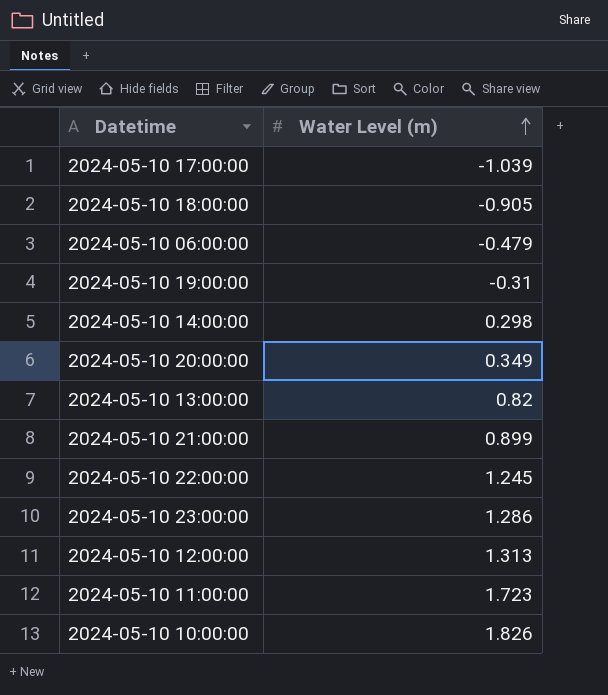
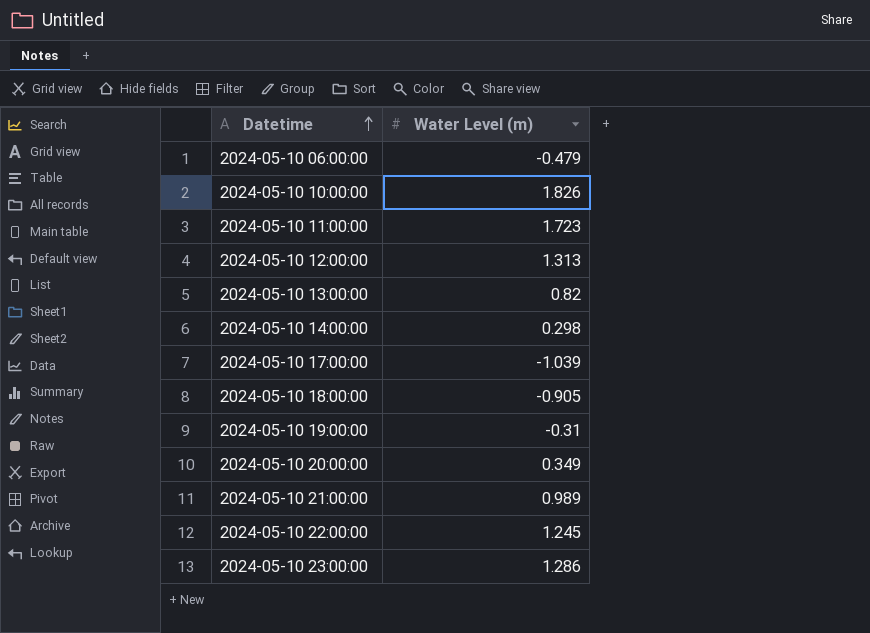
row order: Water Level (m) ascending -> Datetime ascending
2024-05-10 21:00:00 | Water Level (m): 0.899 -> 0.989

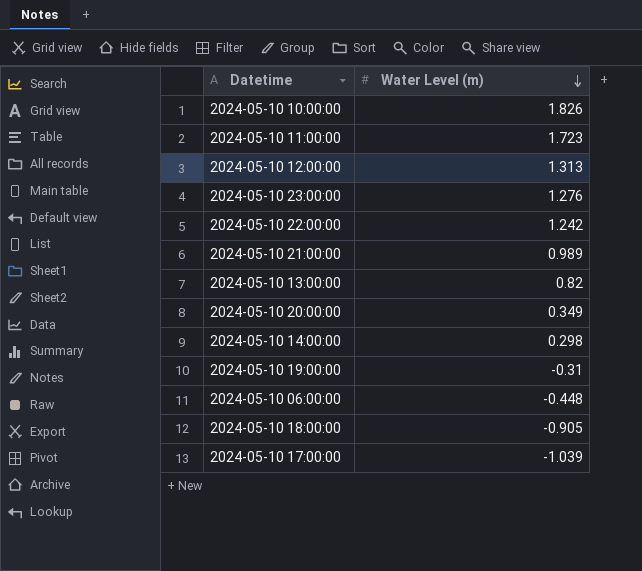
row order: Datetime ascending -> Water Level (m) descending
2024-05-10 23:00:00 | Water Level (m): 1.286 -> 1.276
2024-05-10 22:00:00 | Water Level (m): 1.245 -> 1.242
2024-05-10 06:00:00 | Water Level (m): -0.479 -> -0.448

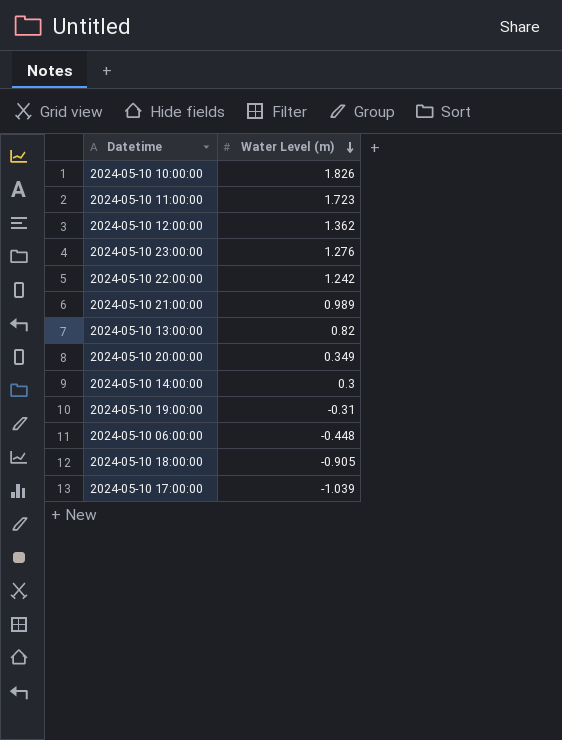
2024-05-10 12:00:00 | Water Level (m): 1.313 -> 1.362
2024-05-10 14:00:00 | Water Level (m): 0.298 -> 0.3

